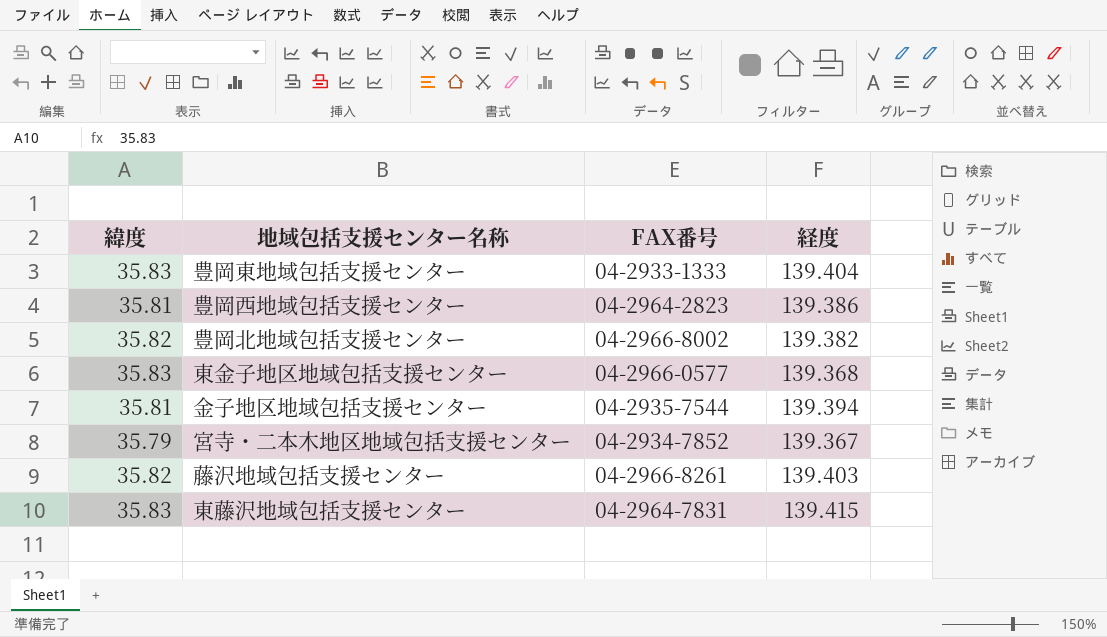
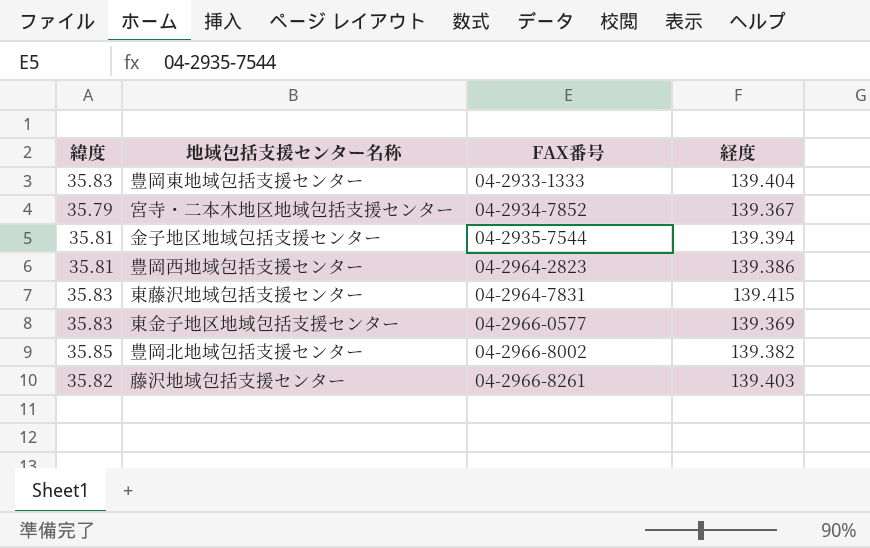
row order: none -> FAX番号 ascending
東金子地区地域包括支援センター | 経度: 139.368 -> 139.369
豊岡北地域包括支援センター | 緯度: 35.82 -> 35.85

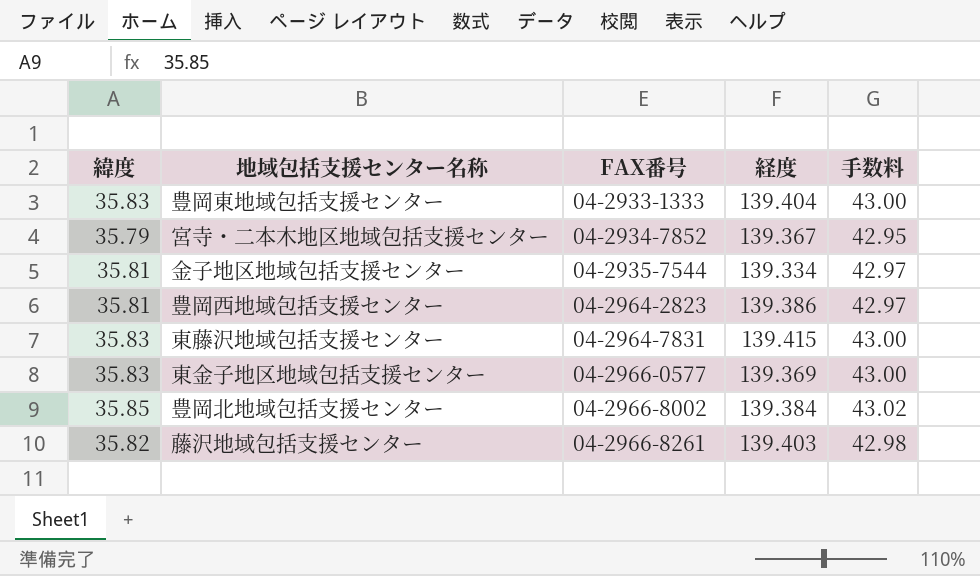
column 手数料 | formula: none -> [緯度] * 1.2
金子地区地域包括支援センター | 経度: 139.394 -> 139.334
豊岡北地域包括支援センター | 経度: 139.382 -> 139.384

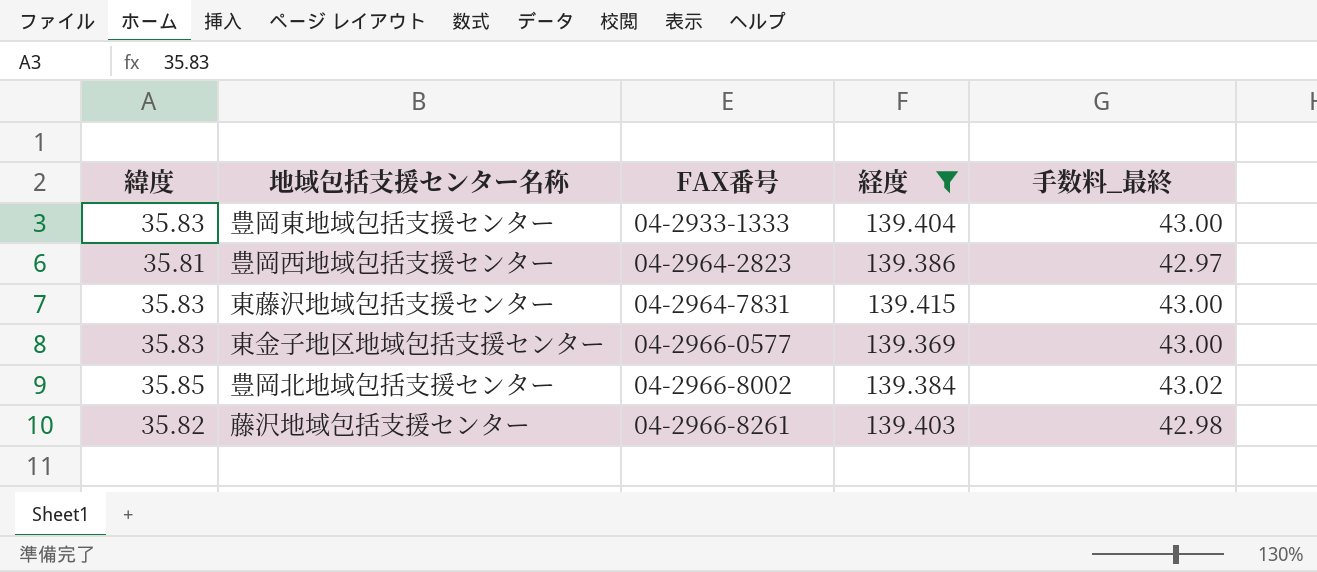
filter: none -> 経度 >= 139.369
column name: 手数料 -> 手数料_最終

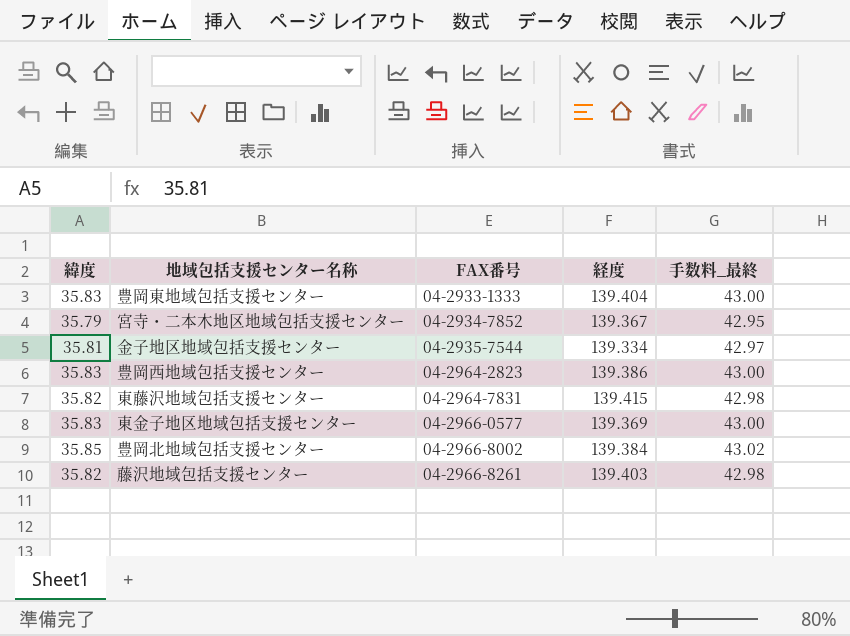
filter: 経度 >= 139.369 -> none
豊岡西地域包括支援センター | 緯度: 35.81 -> 35.83
豊岡西地域包括支援センター | 手数料_最終: 42.97 -> 43.00
東藤沢地域包括支援センター | 緯度: 35.83 -> 35.82
東藤沢地域包括支援センター | 手数料_最終: 43.00 -> 42.98

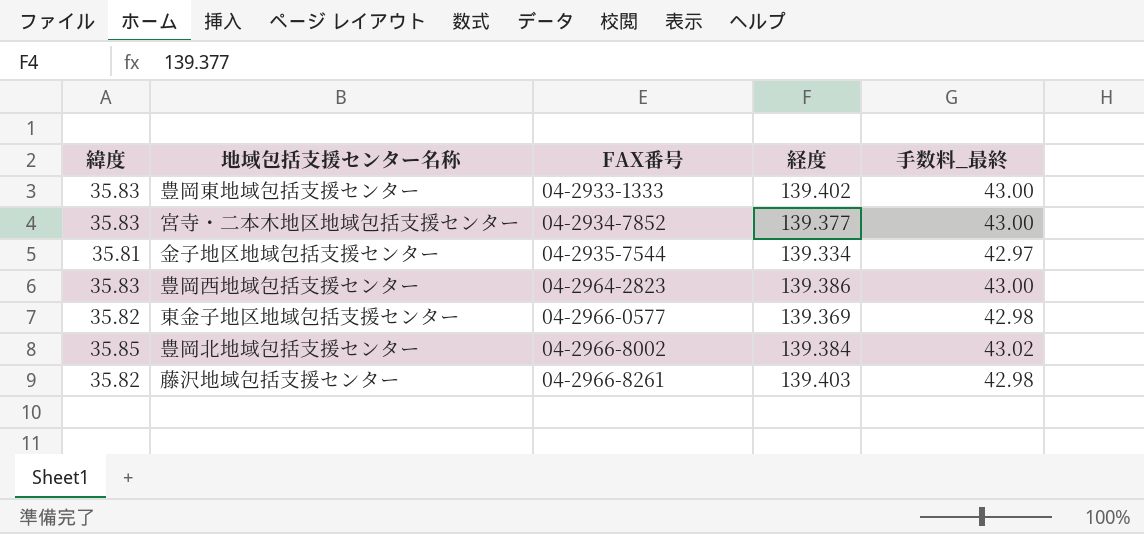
row 東藤沢地域包括支援センター: 35.82 | 04-2964-7831 | 139.415 | 42.98 -> none
豊岡東地域包括支援センター | 経度: 139.404 -> 139.402
宮寺・二本木地区地域包括支援センター | 緯度: 35.79 -> 35.83
宮寺・二本木地区地域包括支援センター | 経度: 139.367 -> 139.377
宮寺・二本木地区地域包括支援センター | 手数料_最終: 42.95 -> 43.00
東金子地区地域包括支援センター | 緯度: 35.83 -> 35.82
東金子地区地域包括支援センター | 手数料_最終: 43.00 -> 42.98

